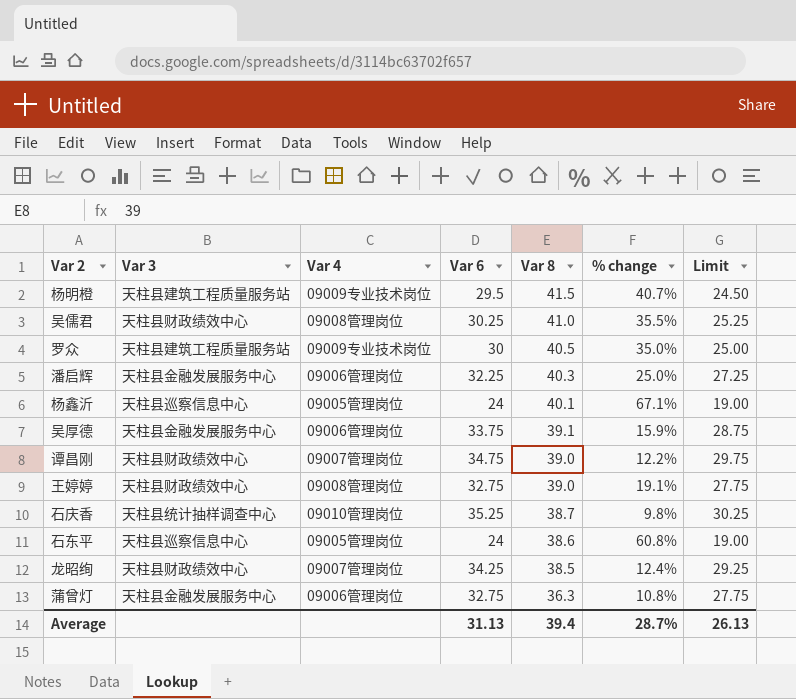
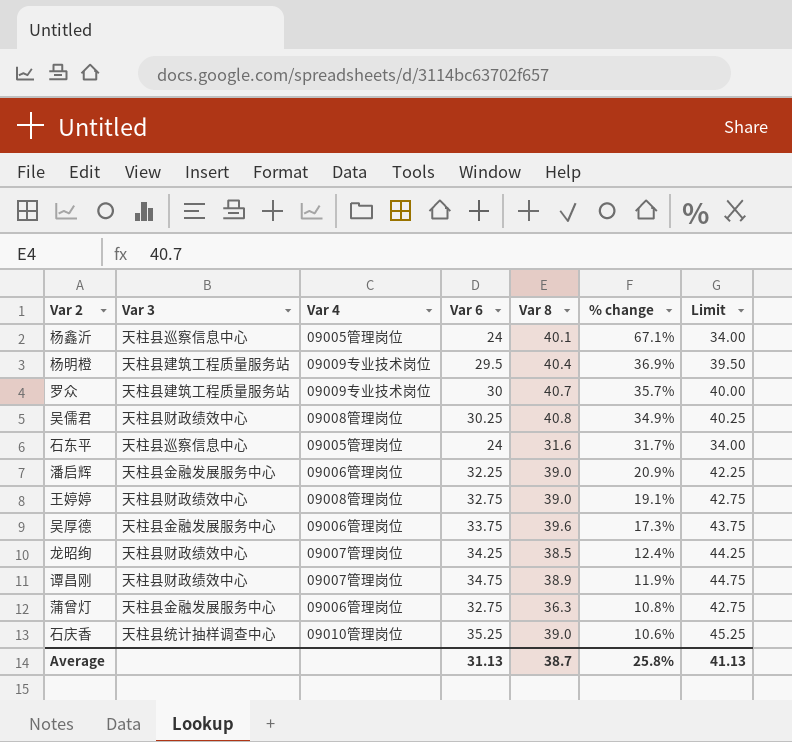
row order: Var 8 descending -> % change descending
column Limit | formula: [Var 6] - 5 -> [Var 6] + 10
杨明橙 | Var 8: 41.5 -> 40.4
杨明橙 | % change: 40.7% -> 36.9%
罗众 | Var 8: 40.5 -> 40.7
罗众 | % change: 35.0% -> 35.7%
吴儒君 | Var 8: 41.0 -> 40.8
吴儒君 | % change: 35.5% -> 34.9%
石东平 | Var 8: 38.6 -> 31.6
石东平 | % change: 60.8% -> 31.7%
潘启辉 | Var 8: 40.3 -> 39.0
潘启辉 | % change: 25.0% -> 20.9%
吴厚德 | Var 8: 39.1 -> 39.6
吴厚德 | % change: 15.9% -> 17.3%
谭昌刚 | Var 8: 39.0 -> 38.9
谭昌刚 | % change: 12.2% -> 11.9%
石庆香 | Var 8: 38.7 -> 39.0
石庆香 | % change: 9.8% -> 10.6%
Average | Var 8: 39.4 -> 38.7
Average | % change: 28.7% -> 25.8%
Average | Limit: 26.13 -> 41.13

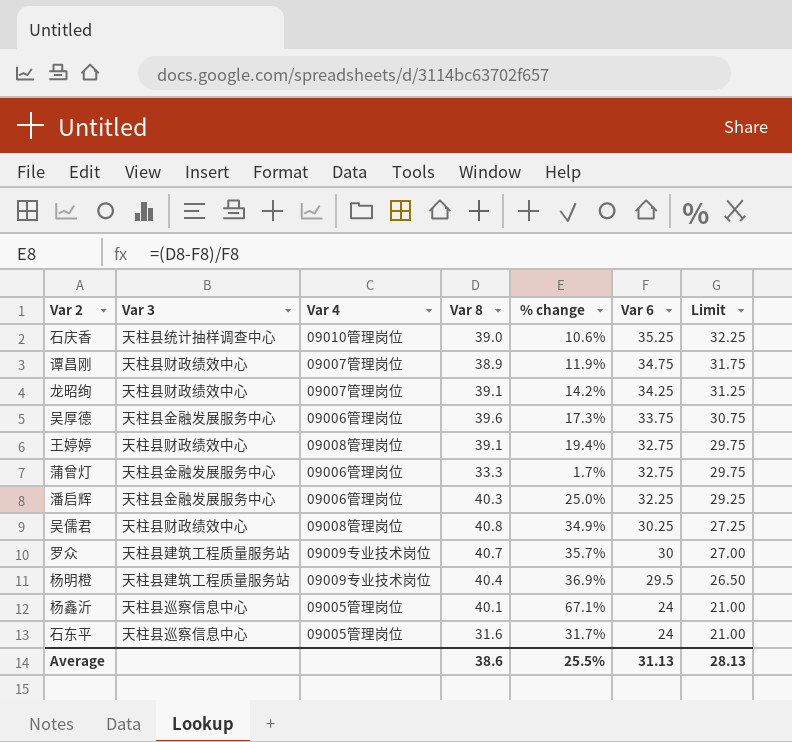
row order: % change descending -> Var 6 descending
column Var 6 | position: 4 -> 6
column Limit | formula: [Var 6] + 10 -> [Var 6] - 3
龙昭绚 | Var 8: 38.5 -> 39.1
龙昭绚 | % change: 12.4% -> 14.2%
王婷婷 | Var 8: 39.0 -> 39.1
王婷婷 | % change: 19.1% -> 19.4%
蒲曾灯 | Var 8: 36.3 -> 33.3
蒲曾灯 | % change: 10.8% -> 1.7%
潘启辉 | Var 8: 39.0 -> 40.3
潘启辉 | % change: 20.9% -> 25.0%
Average | Var 8: 38.7 -> 38.6
Average | % change: 25.8% -> 25.5%
Average | Limit: 41.13 -> 28.13

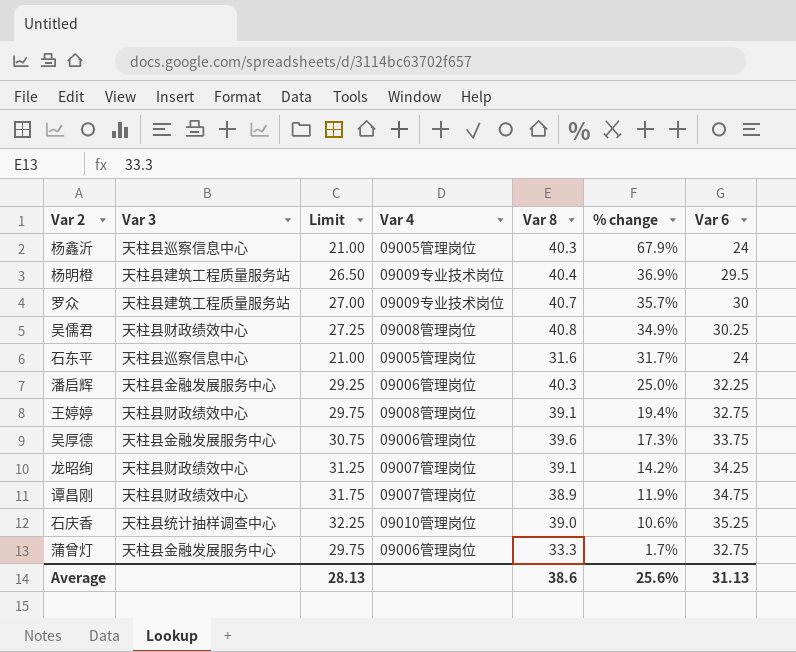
row order: Var 6 descending -> % change descending
column Limit | position: 7 -> 3
杨鑫沂 | Var 8: 40.1 -> 40.3
杨鑫沂 | % change: 67.1% -> 67.9%
Average | % change: 25.5% -> 25.6%

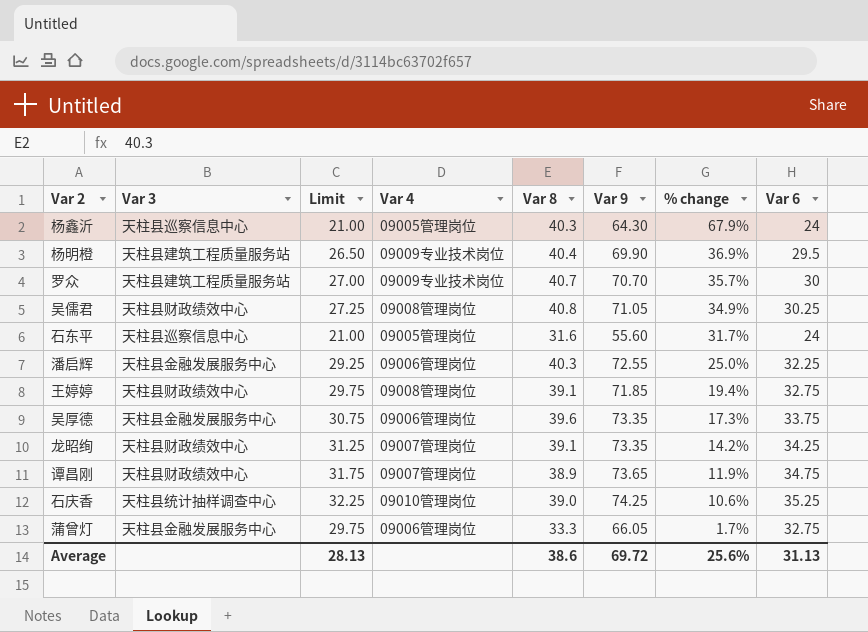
column Var 9 | formula: none -> [Var 8] + [Var 6]

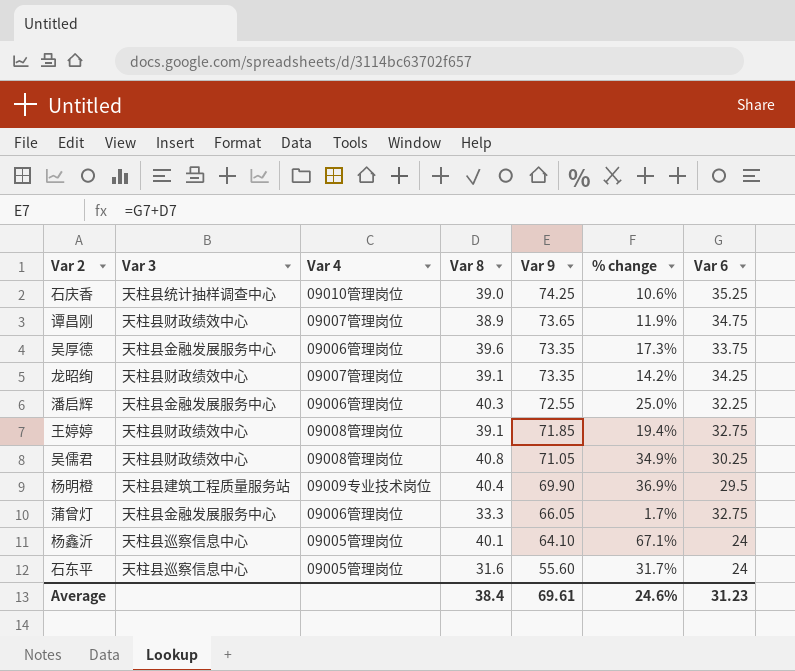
row order: % change descending -> Var 9 descending
column Limit | formula: [Var 6] - 3 -> none
row 罗众: 天柱县建筑工程质量服务站 | 27.00 | 09009专业技术岗位 | 40.7 | 70.70 | 35.7% | 30 -> none
杨鑫沂 | Var 8: 40.3 -> 40.1
杨鑫沂 | Var 9: 64.30 -> 64.10
杨鑫沂 | % change: 67.9% -> 67.1%
Average | Var 8: 38.6 -> 38.4
Average | Var 9: 69.72 -> 69.61
Average | % change: 25.6% -> 24.6%
Average | Var 6: 31.13 -> 31.23

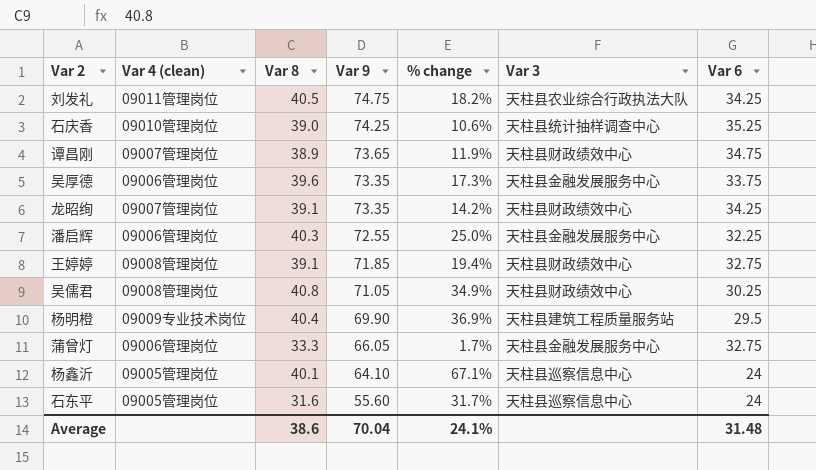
column name: Var 4 -> Var 4 (clean)
column Var 3 | position: 2 -> 6
row 刘发礼: none -> 09011管理岗位 | 40.5 | 74.75 | 18.2% | 天柱县农业综合行政执法大队 | 34.25
Average | Var 8: 38.4 -> 38.6
Average | Var 9: 69.61 -> 70.04
Average | % change: 24.6% -> 24.1%
Average | Var 6: 31.23 -> 31.48

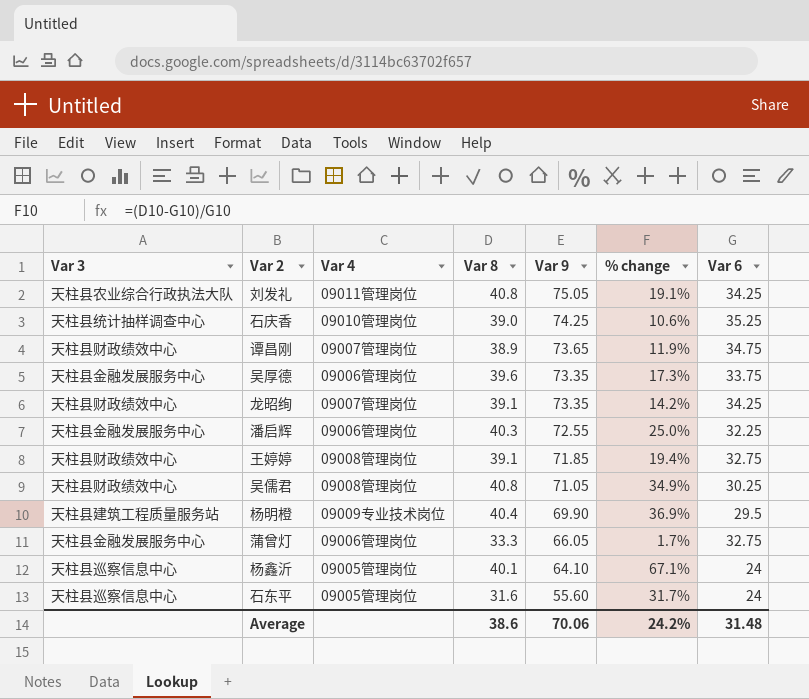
column Var 3 | position: 6 -> 1
column name: Var 4 (clean) -> Var 4
刘发礼 | Var 8: 40.5 -> 40.8
刘发礼 | Var 9: 74.75 -> 75.05
刘发礼 | % change: 18.2% -> 19.1%
Average | Var 9: 70.04 -> 70.06
Average | % change: 24.1% -> 24.2%

